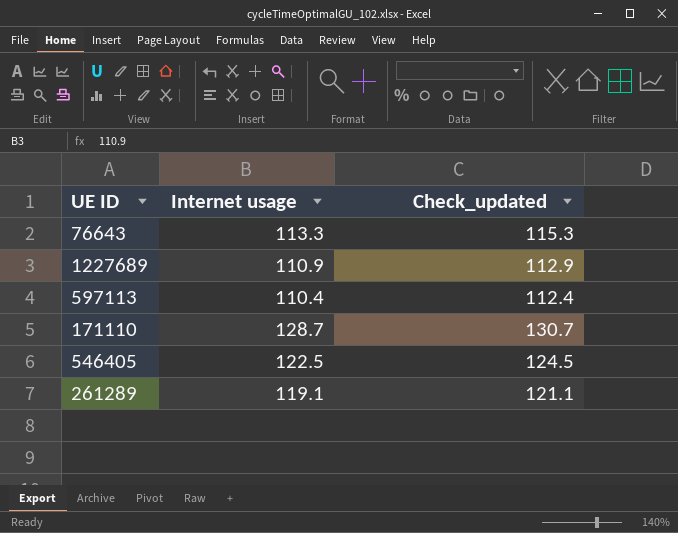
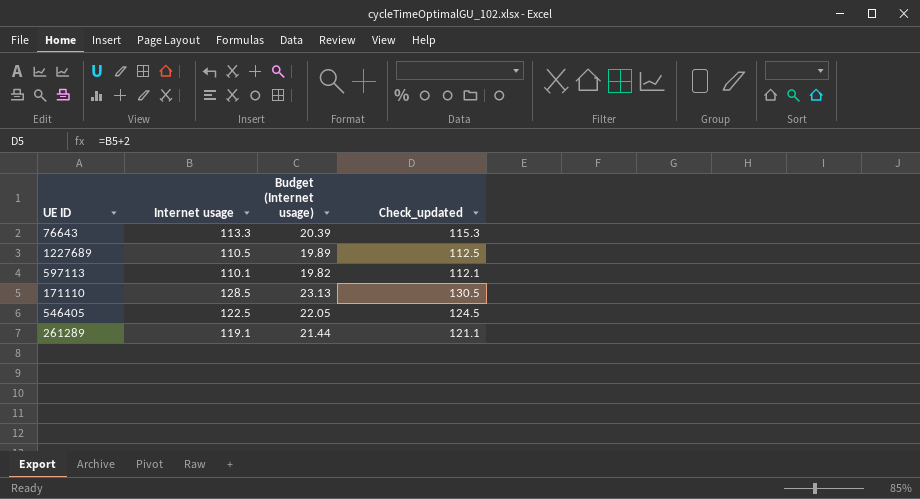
column Budget (Internet usage) | formula: none -> [Internet usage] * 0.18
1227689 | Internet usage: 110.9 -> 110.5
1227689 | Check_updated: 112.9 -> 112.5
597113 | Internet usage: 110.4 -> 110.1
597113 | Check_updated: 112.4 -> 112.1
171110 | Internet usage: 128.7 -> 128.5
171110 | Check_updated: 130.7 -> 130.5

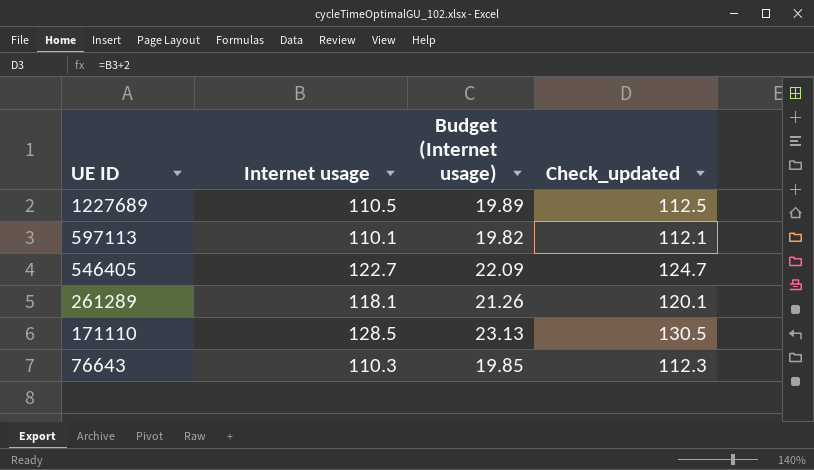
row order: none -> UE ID descending
546405 | Internet usage: 122.5 -> 122.7
546405 | Budget (Internet usage): 22.05 -> 22.09
546405 | Check_updated: 124.5 -> 124.7
261289 | Internet usage: 119.1 -> 118.1
261289 | Budget (Internet usage): 21.44 -> 21.26
261289 | Check_updated: 121.1 -> 120.1
76643 | Internet usage: 113.3 -> 110.3
76643 | Budget (Internet usage): 20.39 -> 19.85
76643 | Check_updated: 115.3 -> 112.3

